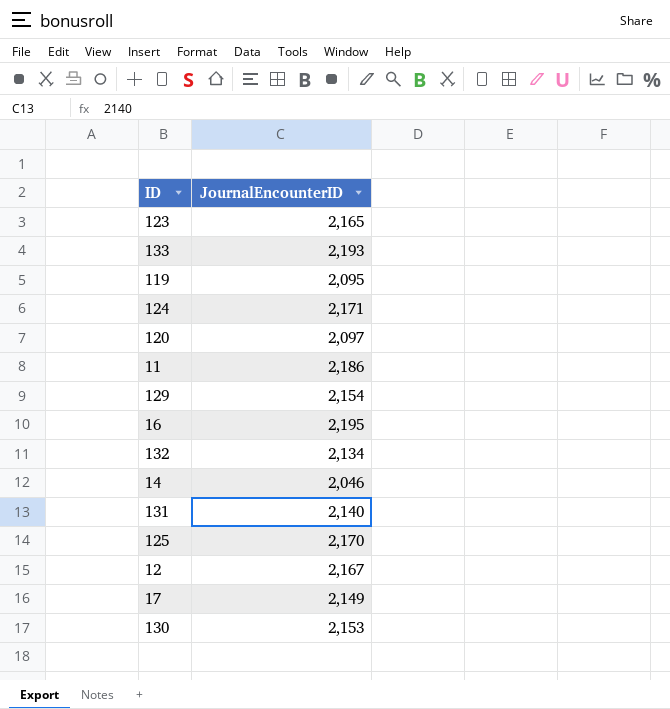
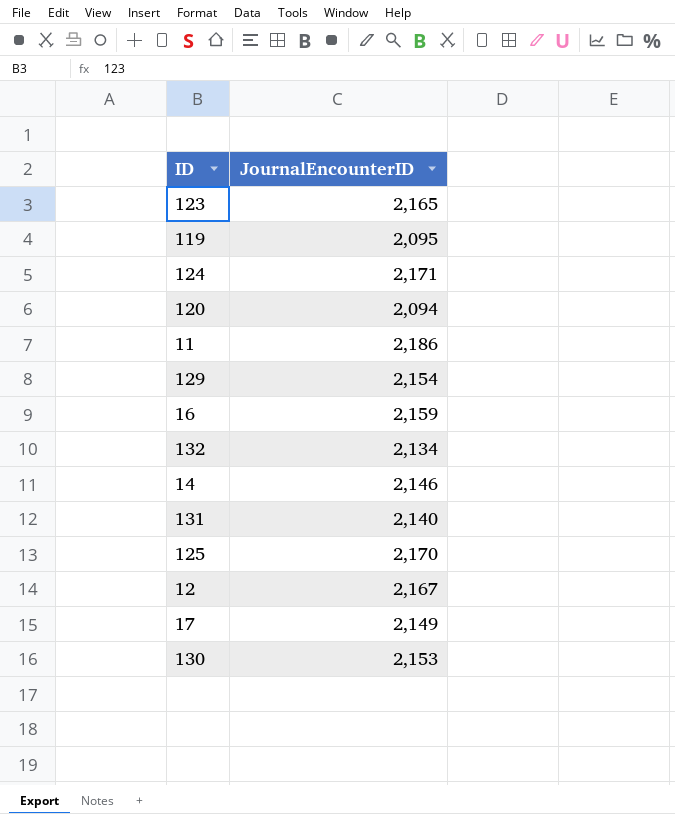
row 133: 2,193 -> none
120 | JournalEncounterID: 2,097 -> 2,094
16 | JournalEncounterID: 2,195 -> 2,159
14 | JournalEncounterID: 2,046 -> 2,146

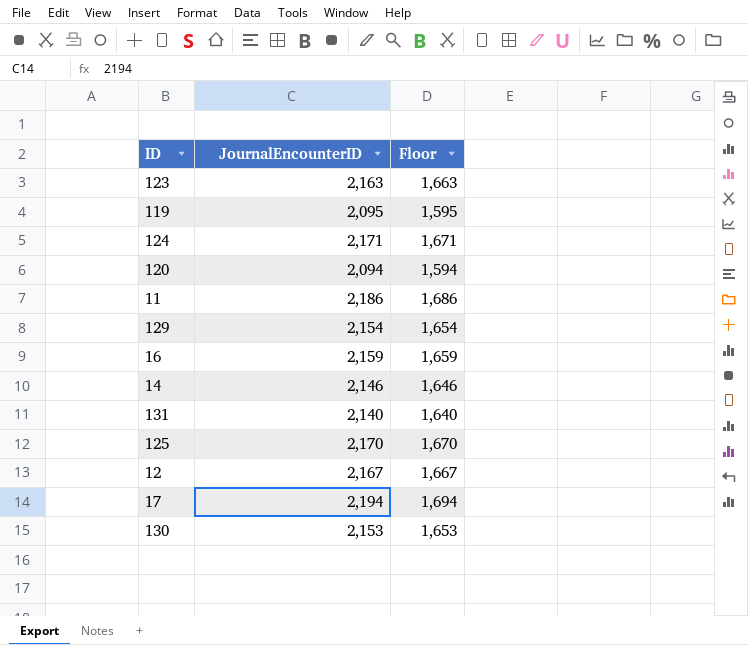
column Floor | formula: none -> [JournalEncounterID] - 500
row 132: 2,134 -> none
123 | JournalEncounterID: 2,165 -> 2,163
17 | JournalEncounterID: 2,149 -> 2,194

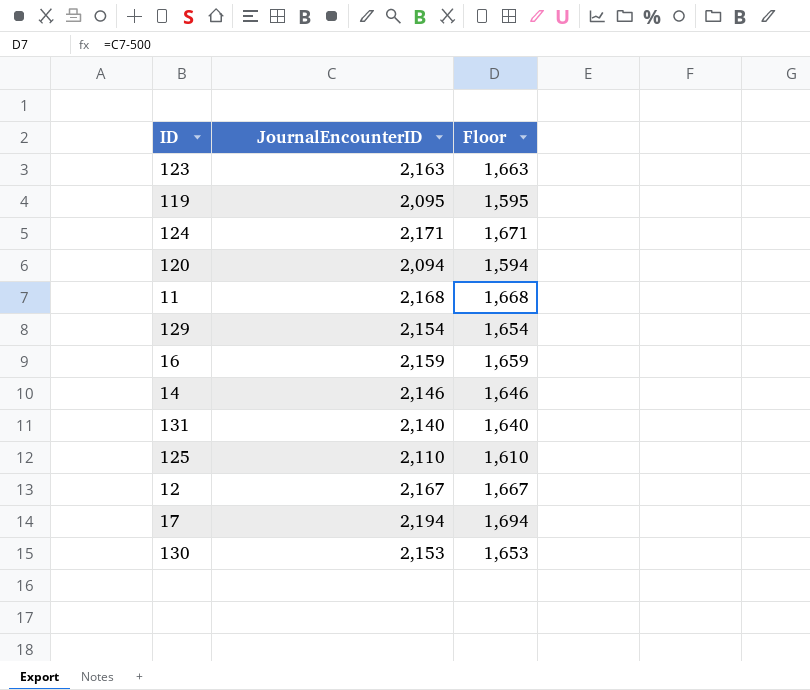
11 | JournalEncounterID: 2,186 -> 2,168
11 | Floor: 1,686 -> 1,668
125 | JournalEncounterID: 2,170 -> 2,110
125 | Floor: 1,670 -> 1,610

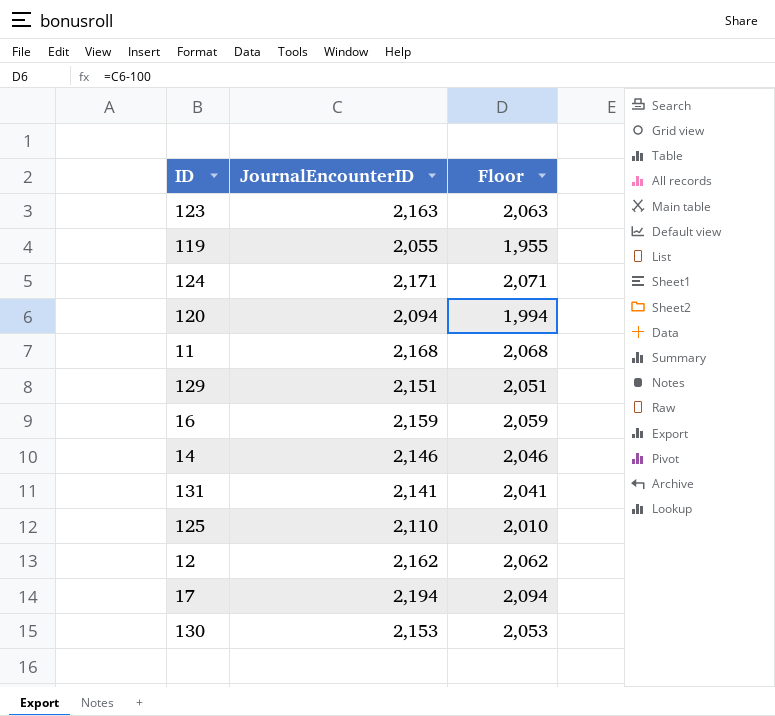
column Floor | formula: [JournalEncounterID] - 500 -> [JournalEncounterID] - 100
119 | JournalEncounterID: 2,095 -> 2,055
129 | JournalEncounterID: 2,154 -> 2,151
131 | JournalEncounterID: 2,140 -> 2,141
12 | JournalEncounterID: 2,167 -> 2,162

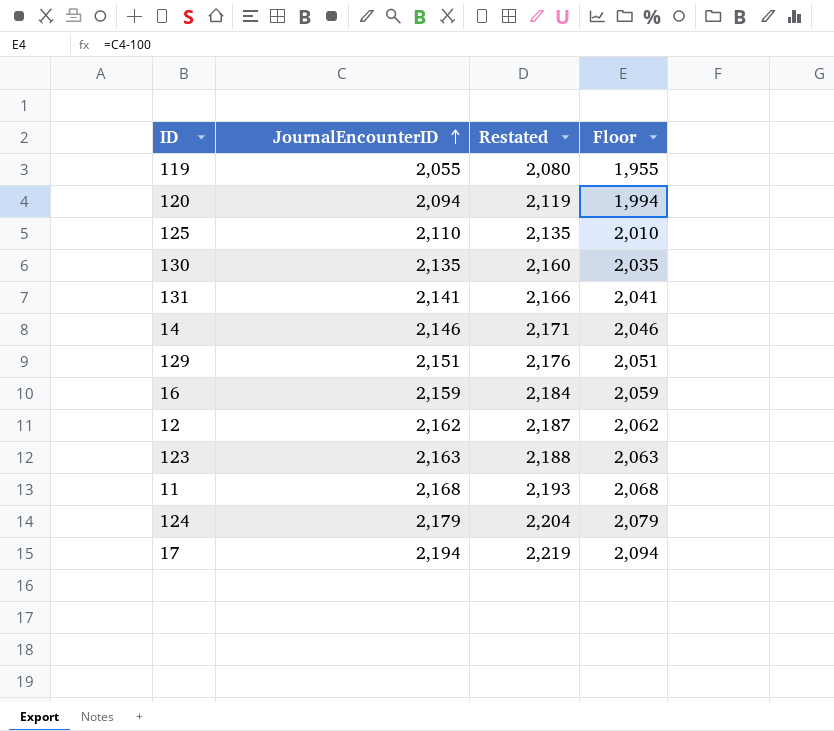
row order: none -> JournalEncounterID ascending
column Restated | formula: none -> [JournalEncounterID] + 25
130 | JournalEncounterID: 2,153 -> 2,135
130 | Floor: 2,053 -> 2,035
124 | JournalEncounterID: 2,171 -> 2,179
124 | Floor: 2,071 -> 2,079

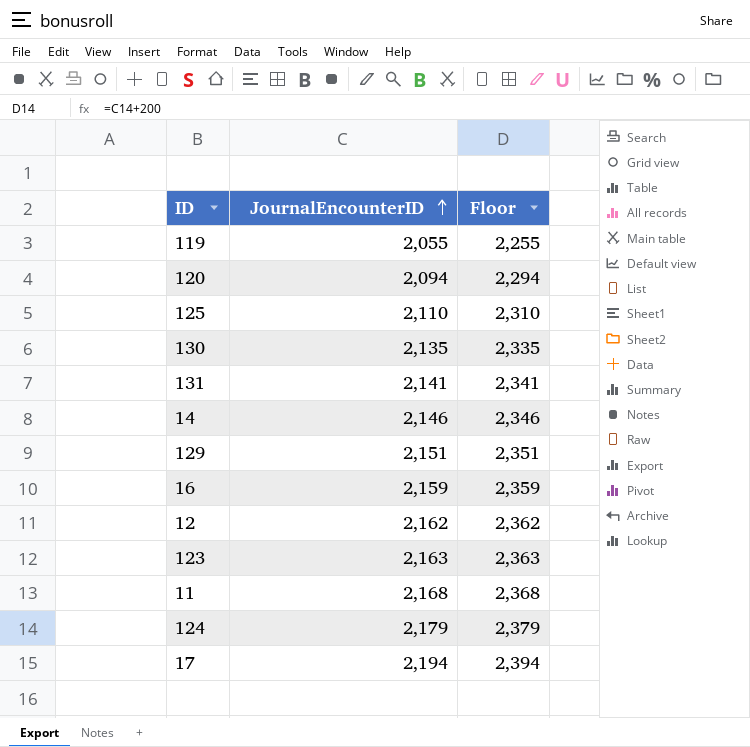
column Restated | formula: [JournalEncounterID] + 25 -> none
column Floor | formula: [JournalEncounterID] - 100 -> [JournalEncounterID] + 200

